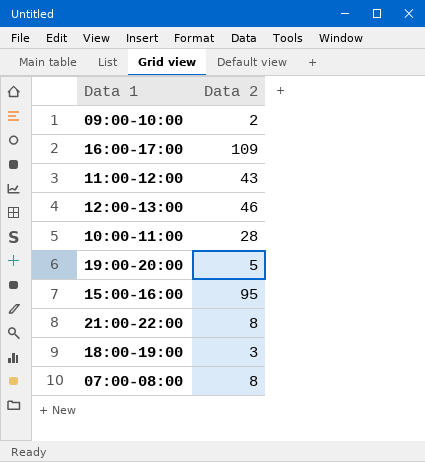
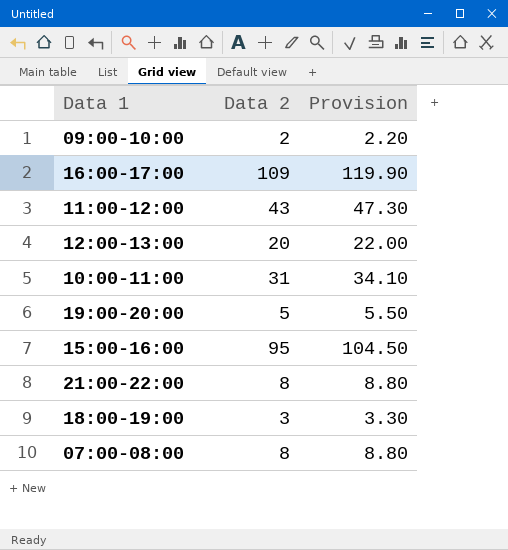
column Provision | formula: none -> [Data 2] * 1.1
12:00-13:00 | Data 2: 46 -> 20
10:00-11:00 | Data 2: 28 -> 31

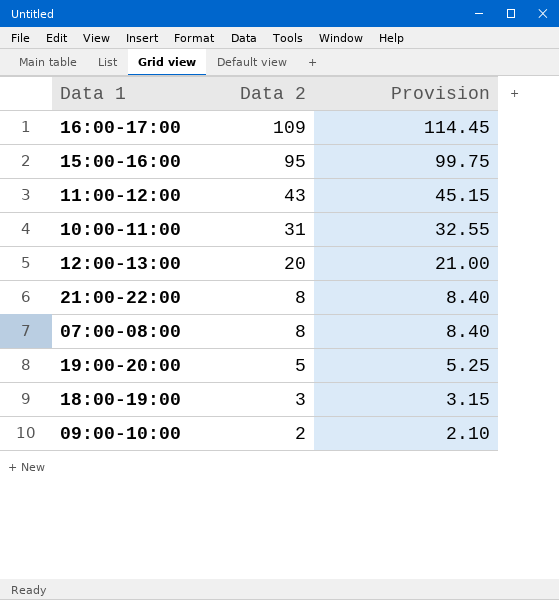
row order: none -> Data 2 descending
column Provision | formula: [Data 2] * 1.1 -> [Data 2] * 1.05

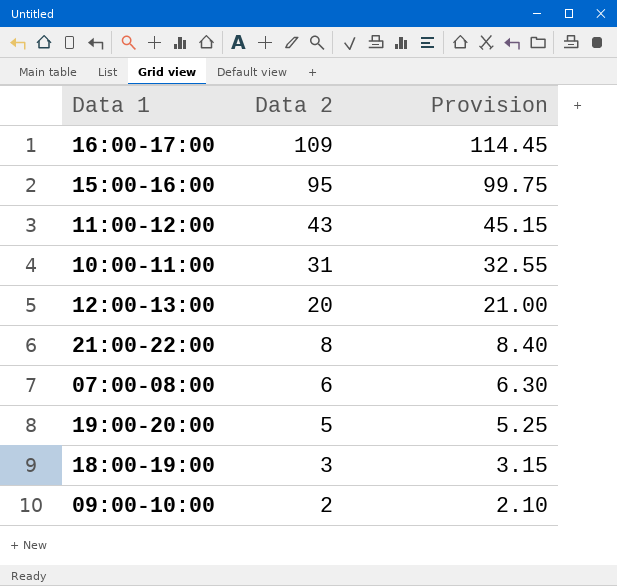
07:00-08:00 | Data 2: 8 -> 6
07:00-08:00 | Provision: 8.40 -> 6.30

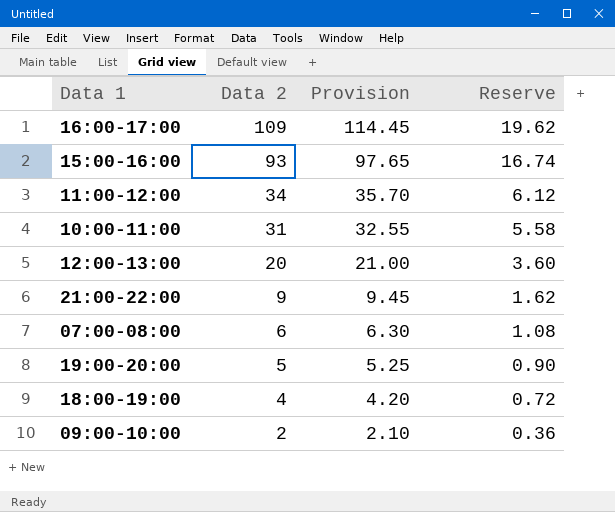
column Reserve | formula: none -> [Data 2] * 0.18
15:00-16:00 | Data 2: 95 -> 93
15:00-16:00 | Provision: 99.75 -> 97.65
11:00-12:00 | Data 2: 43 -> 34
11:00-12:00 | Provision: 45.15 -> 35.70
21:00-22:00 | Data 2: 8 -> 9
21:00-22:00 | Provision: 8.40 -> 9.45
18:00-19:00 | Data 2: 3 -> 4
18:00-19:00 | Provision: 3.15 -> 4.20

